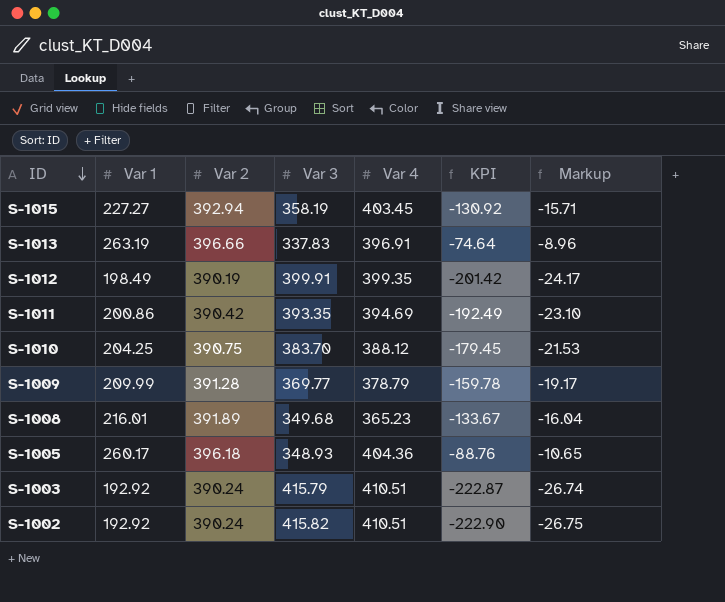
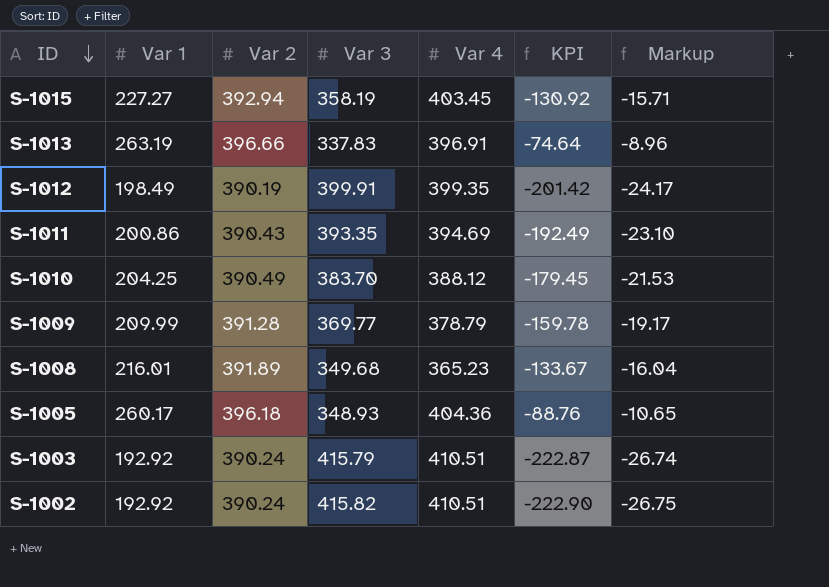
S-1011 | Var 2: 390.42 -> 390.43
S-1010 | Var 2: 390.75 -> 390.49

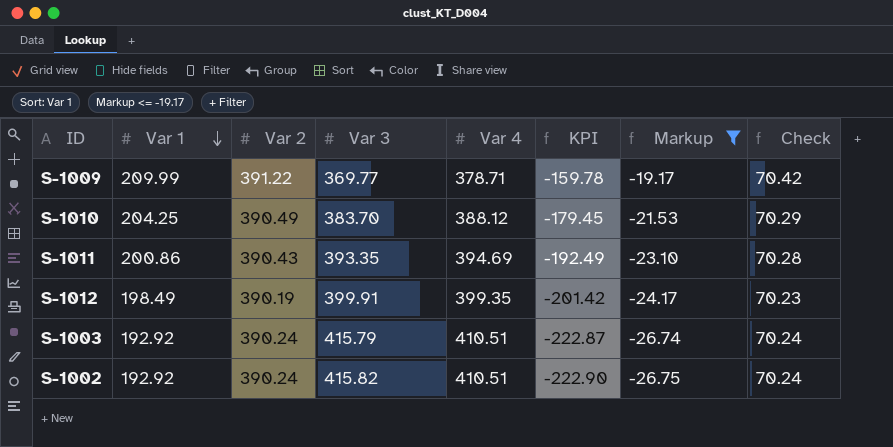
filter: none -> Markup <= -19.17
row order: ID descending -> Var 1 descending
column Check | formula: none -> [Var 2] * 0.18
S-1009 | Var 2: 391.28 -> 391.22
S-1009 | Var 4: 378.79 -> 378.71

